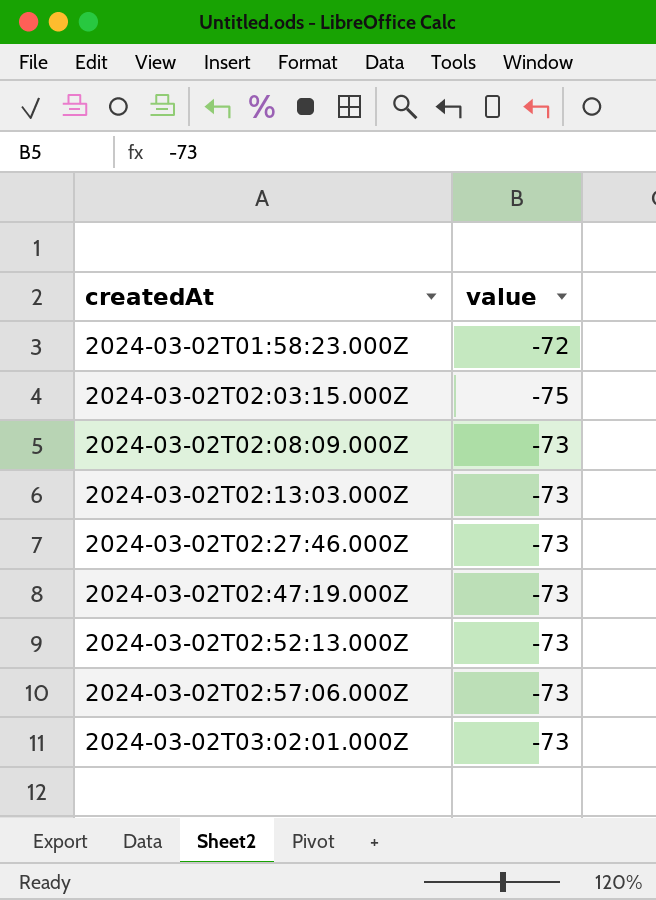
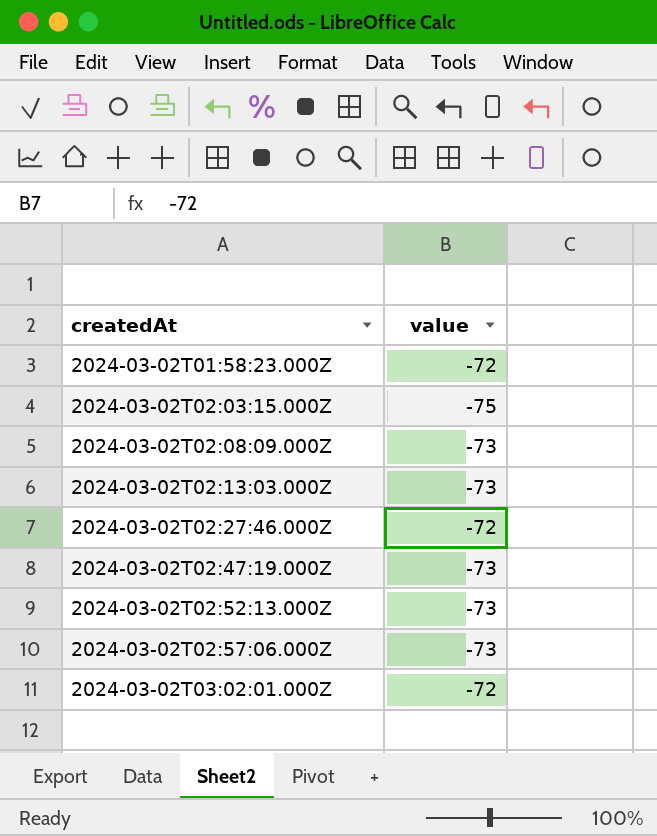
2024-03-02T02:27:46.000Z | value: -73 -> -72
2024-03-02T03:02:01.000Z | value: -73 -> -72

